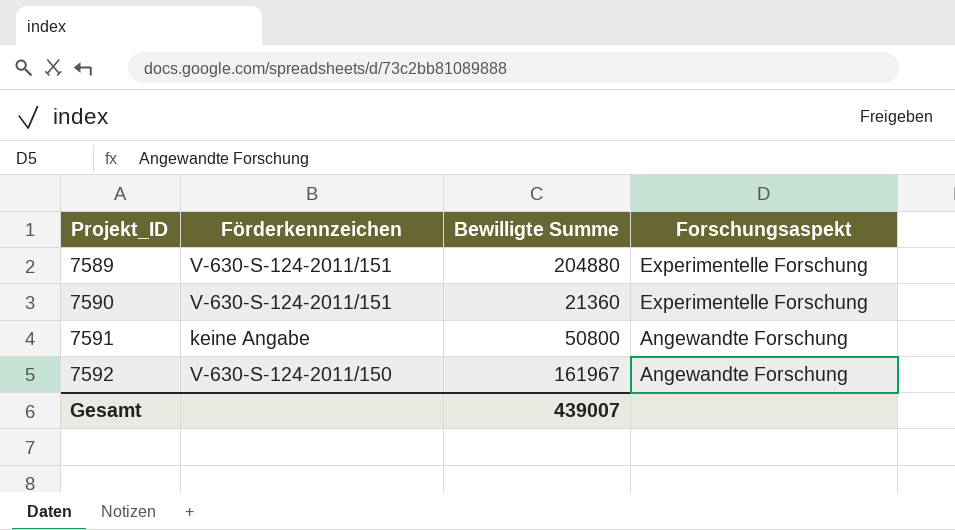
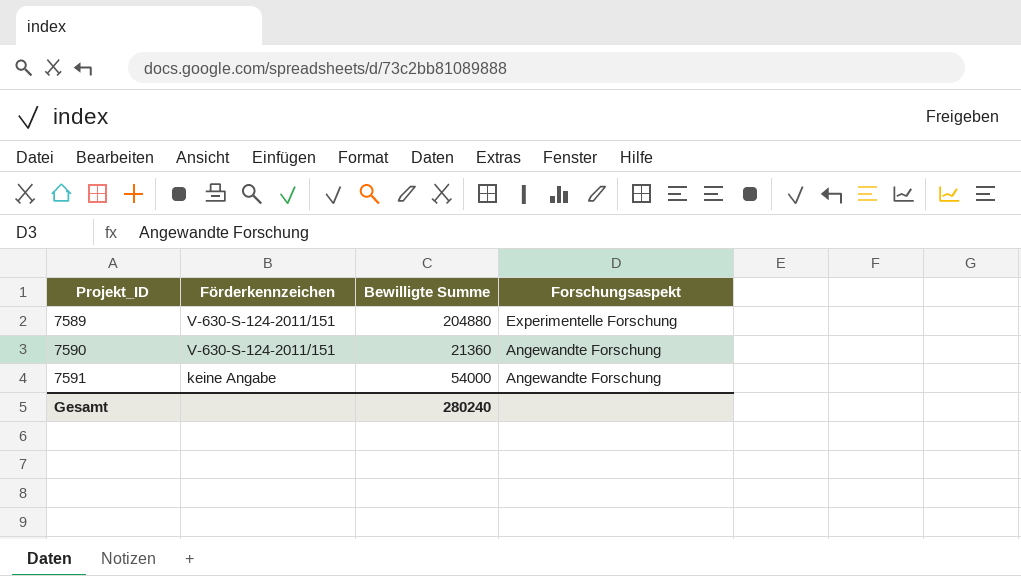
row 7592: V-630-S-124-2011/150 | 161967 | Angewandte Forschung -> none
7590 | Forschungsaspekt: Experimentelle Forschung -> Angewandte Forschung
7591 | Bewilligte Summe: 50800 -> 54000
Gesamt | Bewilligte Summe: 439007 -> 280240

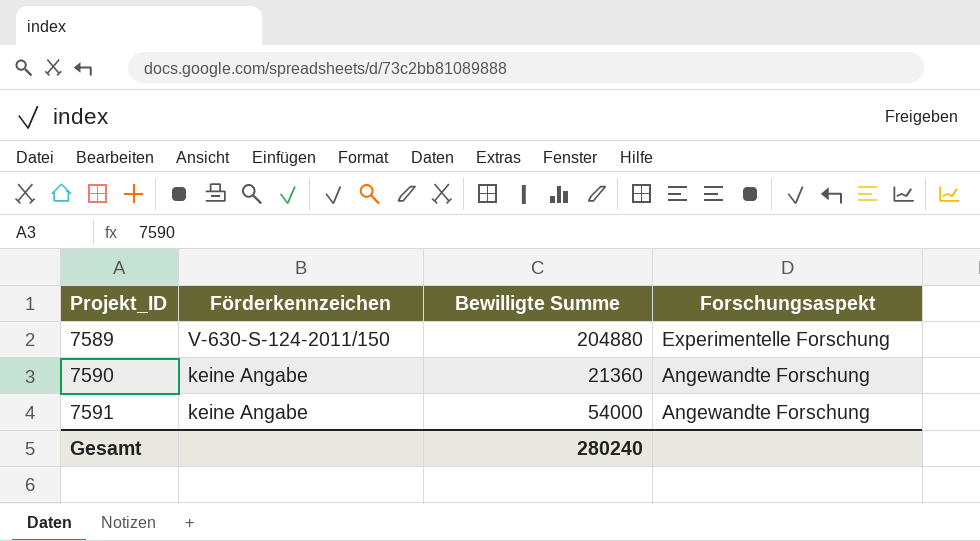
7589 | Förderkennzeichen: V-630-S-124-2011/151 -> V-630-S-124-2011/150
7590 | Förderkennzeichen: V-630-S-124-2011/151 -> keine Angabe

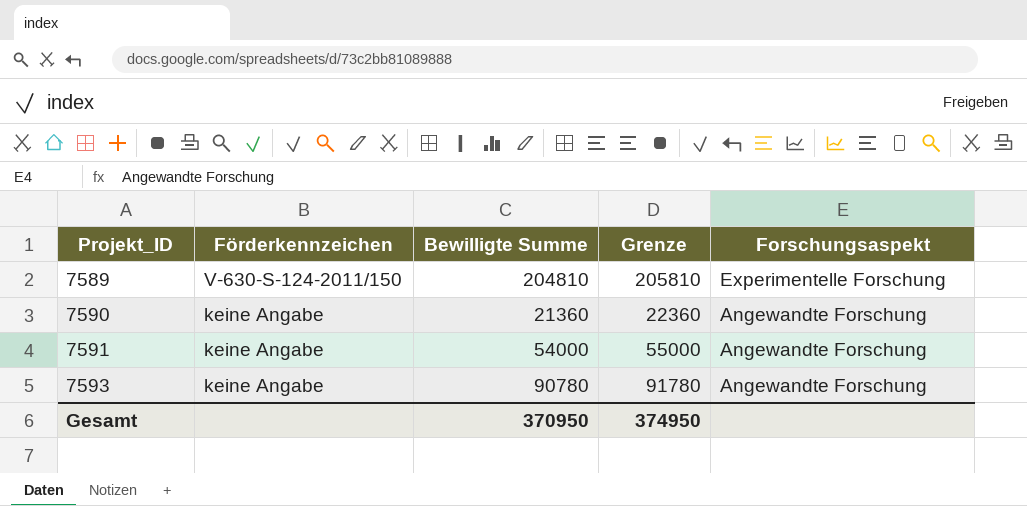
column Grenze | formula: none -> [Bewilligte Summe] + 1000
7589 | Bewilligte Summe: 204880 -> 204810
row 7593: none -> keine Angabe | 90780 | 91780 | Angewandte Forschung
Gesamt | Bewilligte Summe: 280240 -> 370950

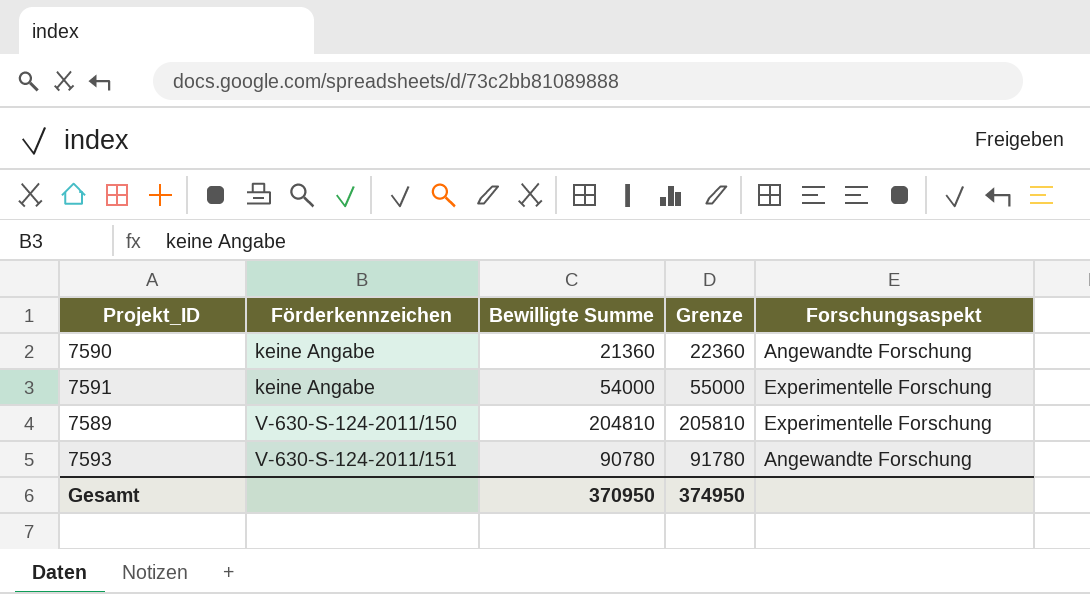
row order: Projekt_ID ascending -> Förderkennzeichen ascending
7591 | Forschungsaspekt: Angewandte Forschung -> Experimentelle Forschung
7593 | Förderkennzeichen: keine Angabe -> V-630-S-124-2011/151

